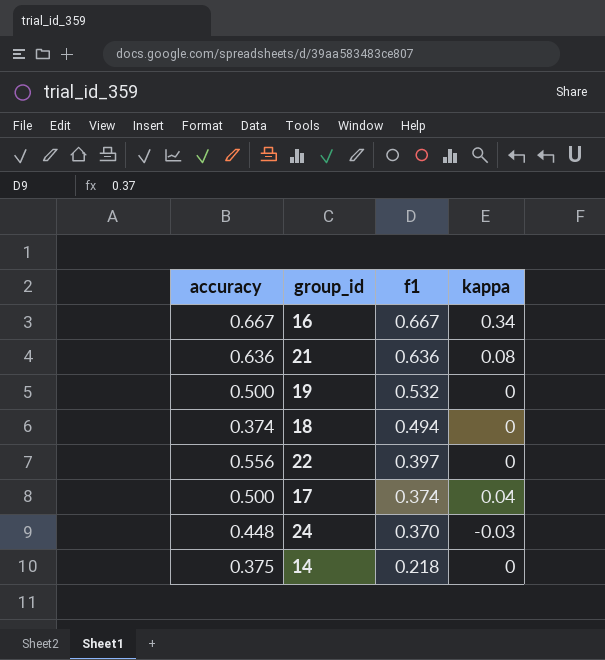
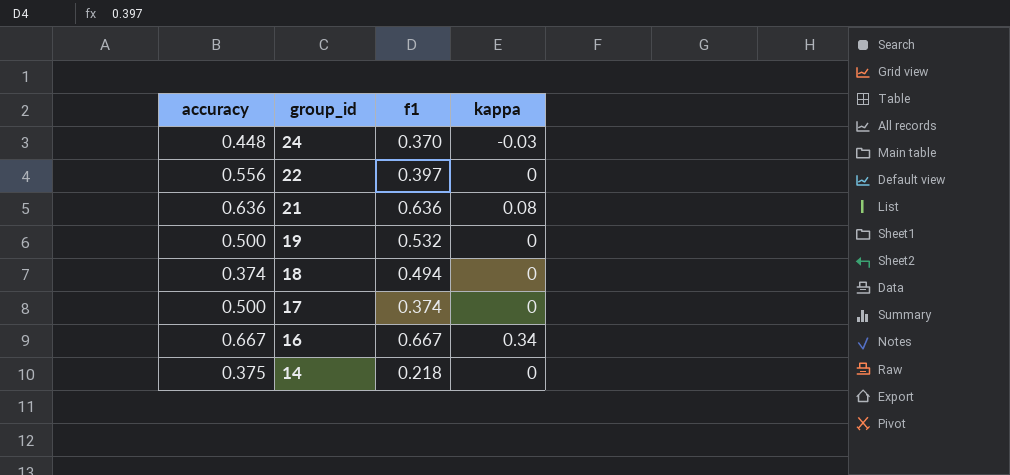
row order: f1 descending -> group_id descending
17 | kappa: 0.04 -> 0

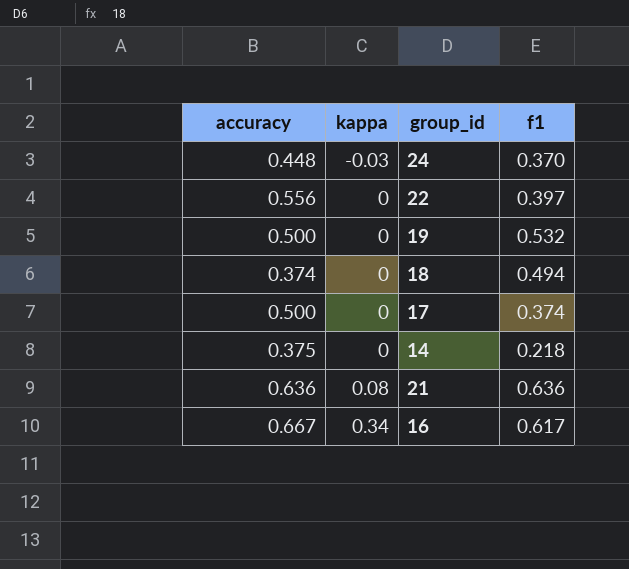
row order: group_id descending -> kappa ascending
column kappa | position: 4 -> 2
16 | f1: 0.667 -> 0.617

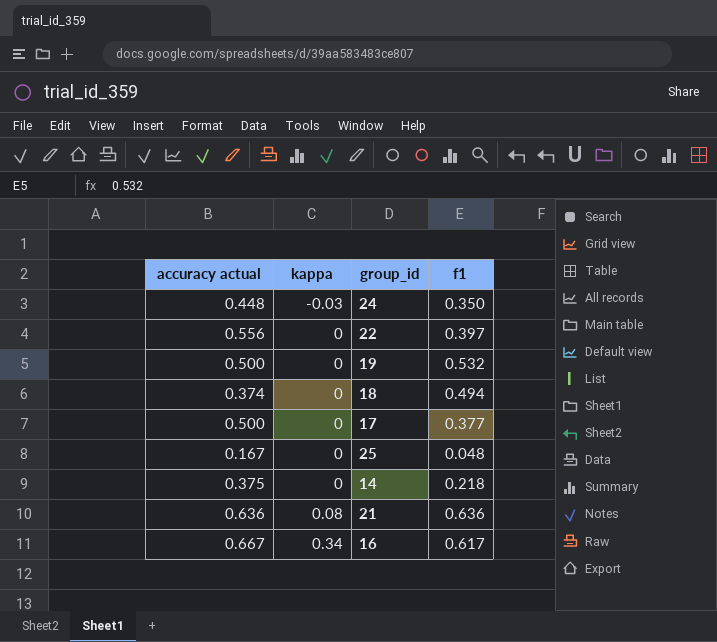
column name: accuracy -> accuracy actual
24 | f1: 0.370 -> 0.350
17 | f1: 0.374 -> 0.377
row 25: none -> 0.167 | 0 | 0.048

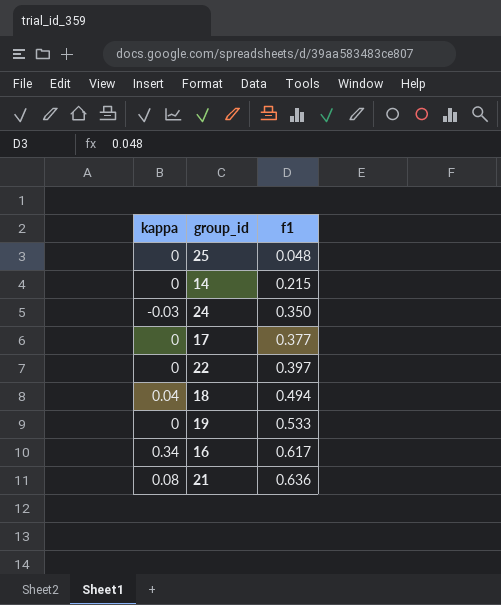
row order: kappa ascending -> f1 ascending
column accuracy actual | position: 1 -> none
14 | f1: 0.218 -> 0.215
18 | kappa: 0 -> 0.04
19 | f1: 0.532 -> 0.533

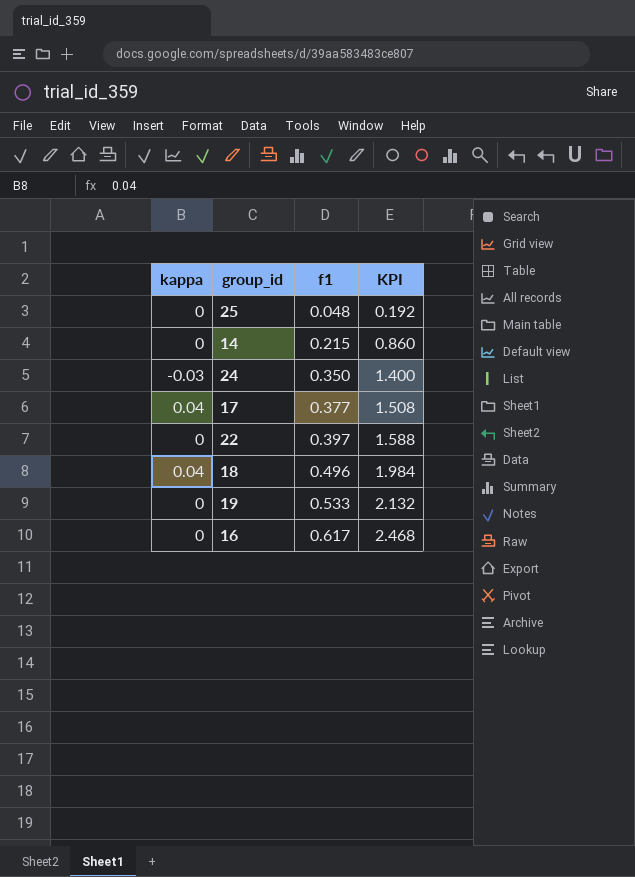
column KPI | formula: none -> [f1] * 4
row 21: 0.08 | 0.636 -> none
17 | kappa: 0 -> 0.04
18 | f1: 0.494 -> 0.496
16 | kappa: 0.34 -> 0

